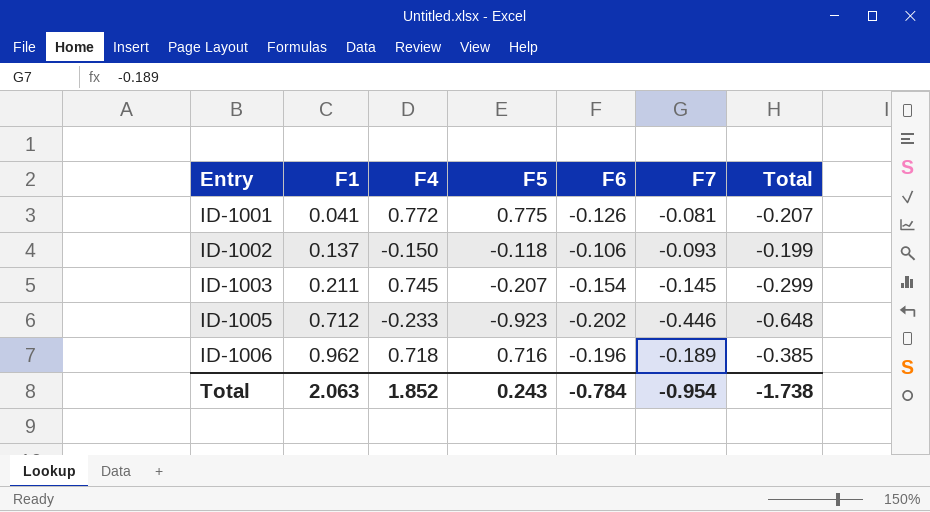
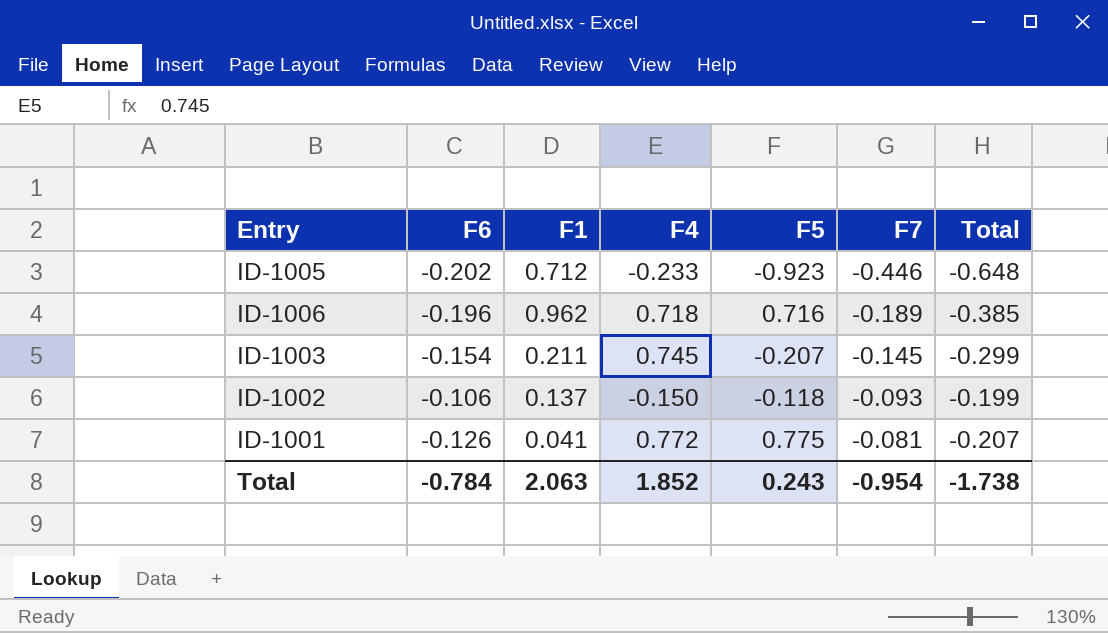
row order: Entry ascending -> F7 ascending
column F6 | position: 5 -> 2

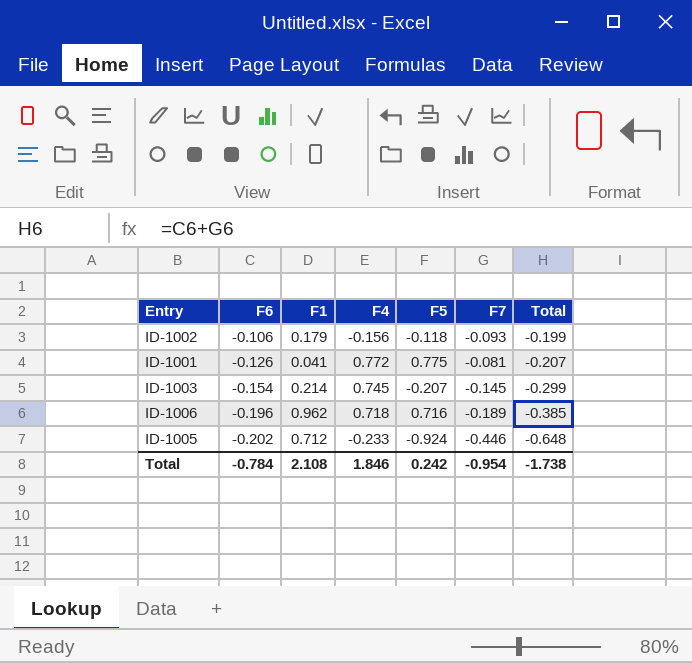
row order: F7 ascending -> F6 descending
ID-1002 | F1: 0.137 -> 0.179
ID-1002 | F4: -0.150 -> -0.156
ID-1003 | F1: 0.211 -> 0.214
ID-1005 | F5: -0.923 -> -0.924
Total | F1: 2.063 -> 2.108
Total | F4: 1.852 -> 1.846
Total | F5: 0.243 -> 0.242

